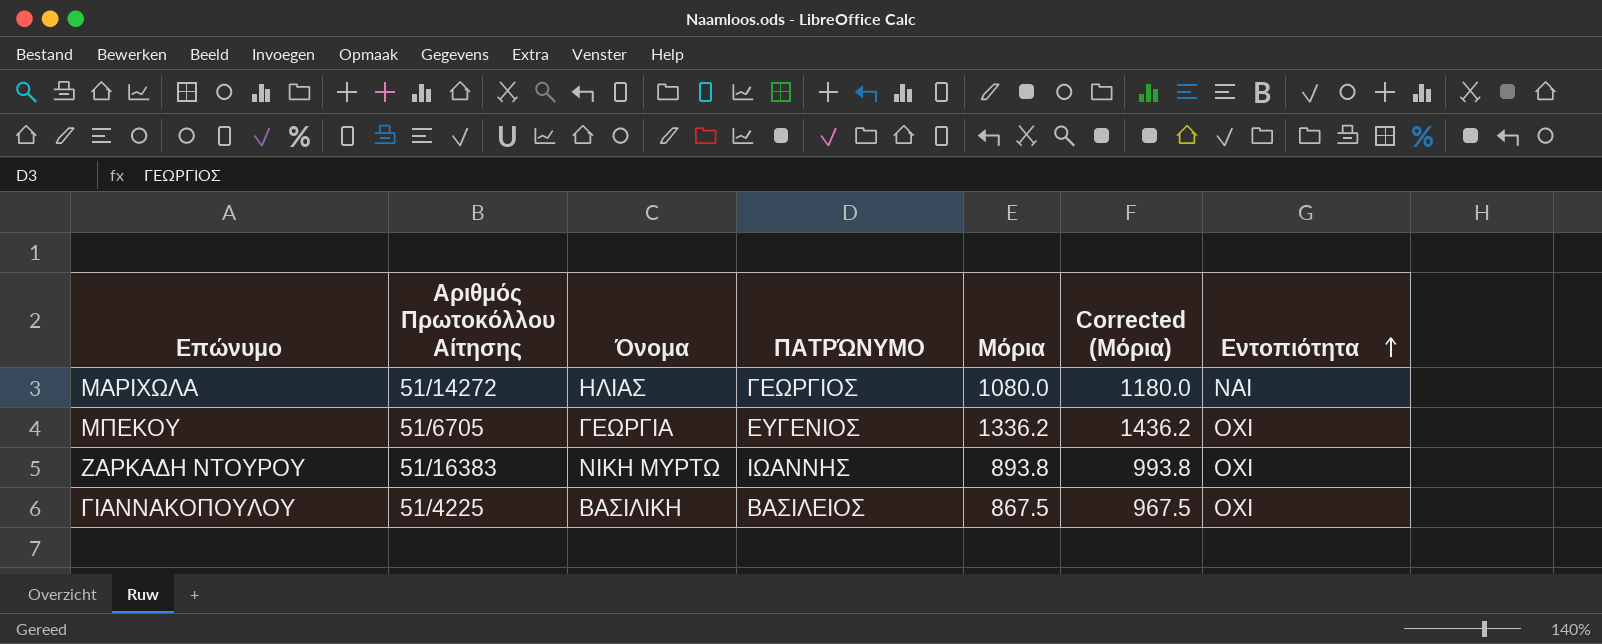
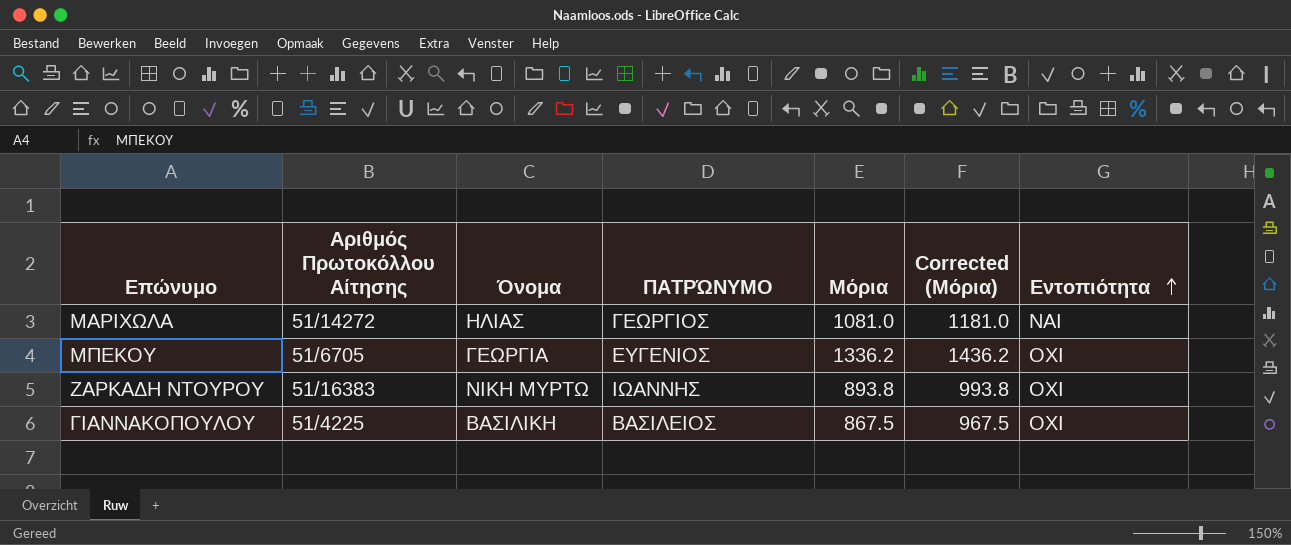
ΜΑΡΙΧΩΛΑ | Μόρια: 1080.0 -> 1081.0
ΜΑΡΙΧΩΛΑ | Corrected (Μόρια): 1180.0 -> 1181.0

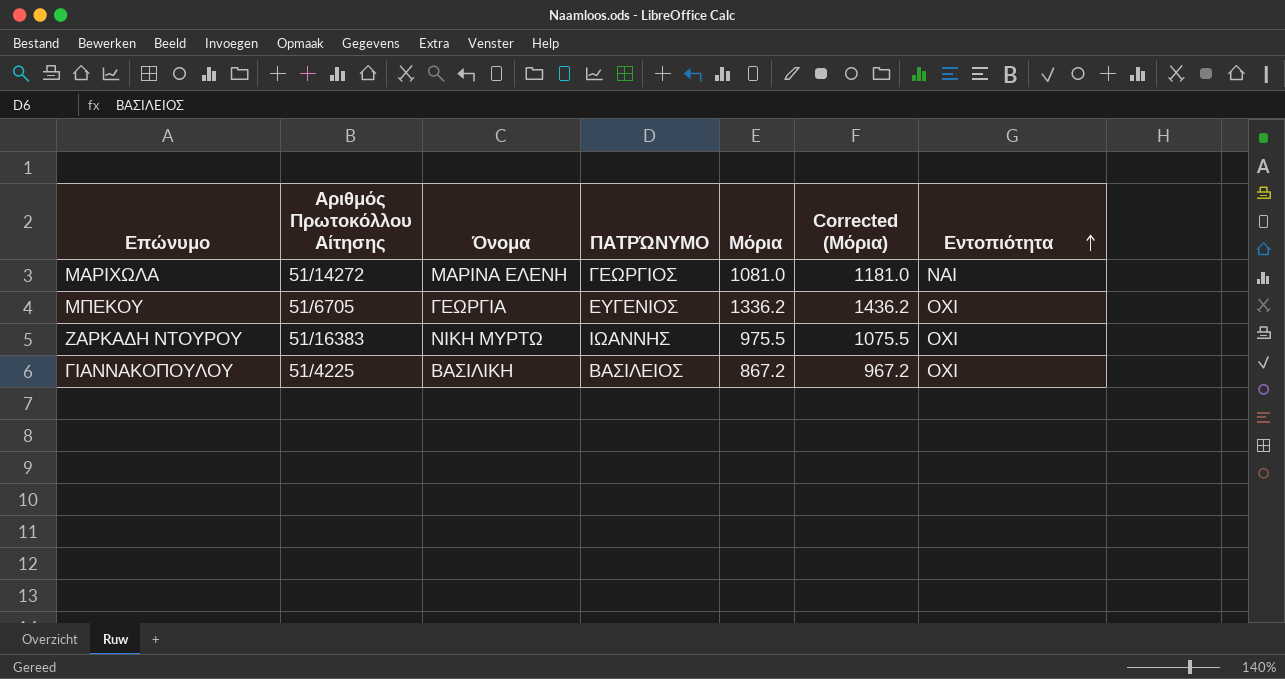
ΜΑΡΙΧΩΛΑ | Όνομα: ΗΛΙΑΣ -> ΜΑΡΙΝΑ ΕΛΕΝΗ
ΖΑΡΚΑΔΗ ΝΤΟΥΡΟΥ | Μόρια: 893.8 -> 975.5
ΖΑΡΚΑΔΗ ΝΤΟΥΡΟΥ | Corrected (Μόρια): 993.8 -> 1075.5
ΓΙΑΝΝΑΚΟΠΟΥΛΟΥ | Μόρια: 867.5 -> 867.2
ΓΙΑΝΝΑΚΟΠΟΥΛΟΥ | Corrected (Μόρια): 967.5 -> 967.2

